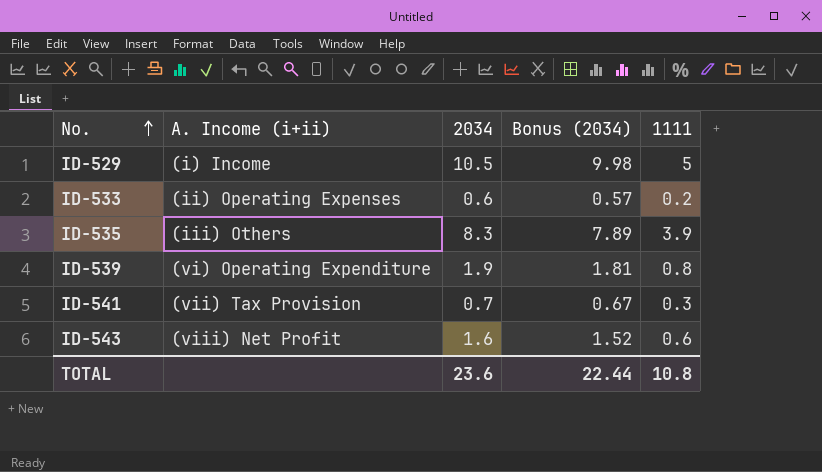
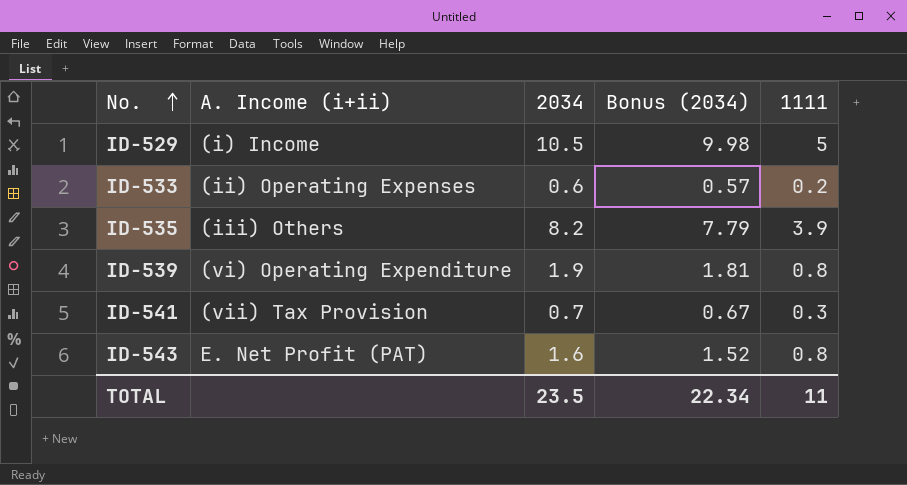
ID-535 | 2034: 8.3 -> 8.2
ID-535 | Bonus (2034): 7.89 -> 7.79
ID-543 | A. Income (i+ii): (viii) Net Profit -> E. Net Profit (PAT)
ID-543 | 1111: 0.6 -> 0.8
TOTAL | 2034: 23.6 -> 23.5
TOTAL | Bonus (2034): 22.44 -> 22.34
TOTAL | 1111: 10.8 -> 11

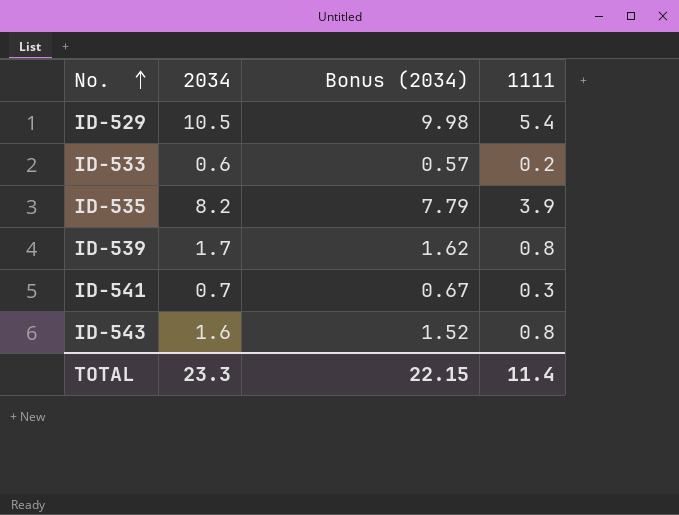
column A. Income (i+ii) | position: 2 -> none
ID-529 | 1111: 5 -> 5.4
ID-539 | 2034: 1.9 -> 1.7
ID-539 | Bonus (2034): 1.81 -> 1.62
TOTAL | 2034: 23.5 -> 23.3
TOTAL | Bonus (2034): 22.34 -> 22.15
TOTAL | 1111: 11 -> 11.4

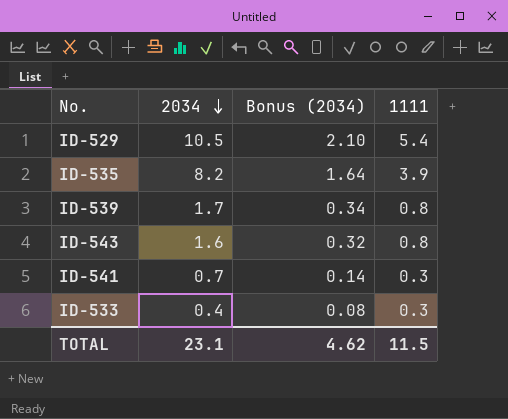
row order: No. ascending -> 2034 descending
column Bonus (2034) | formula: [2034] * 0.95 -> [2034] * 0.2
ID-533 | 2034: 0.6 -> 0.4
ID-533 | 1111: 0.2 -> 0.3
TOTAL | 2034: 23.3 -> 23.1
TOTAL | Bonus (2034): 22.15 -> 4.62
TOTAL | 1111: 11.4 -> 11.5

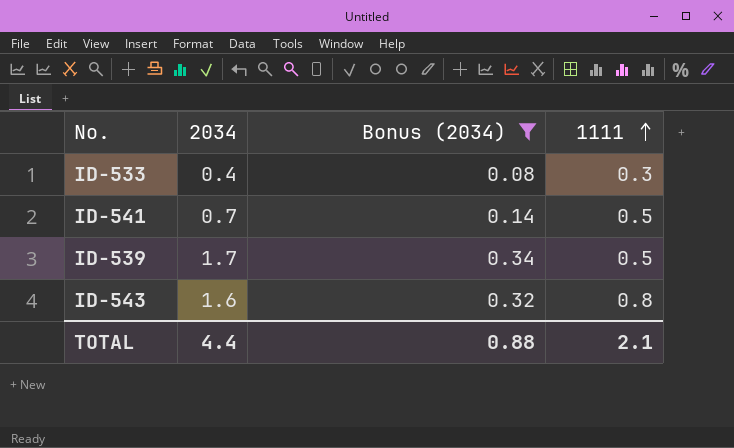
filter: none -> Bonus (2034) <= 0.34
row order: 2034 descending -> 1111 ascending
ID-541 | 1111: 0.3 -> 0.5
ID-539 | 1111: 0.8 -> 0.5
TOTAL | 2034: 23.1 -> 4.4
TOTAL | Bonus (2034): 4.62 -> 0.88
TOTAL | 1111: 11.5 -> 2.1

